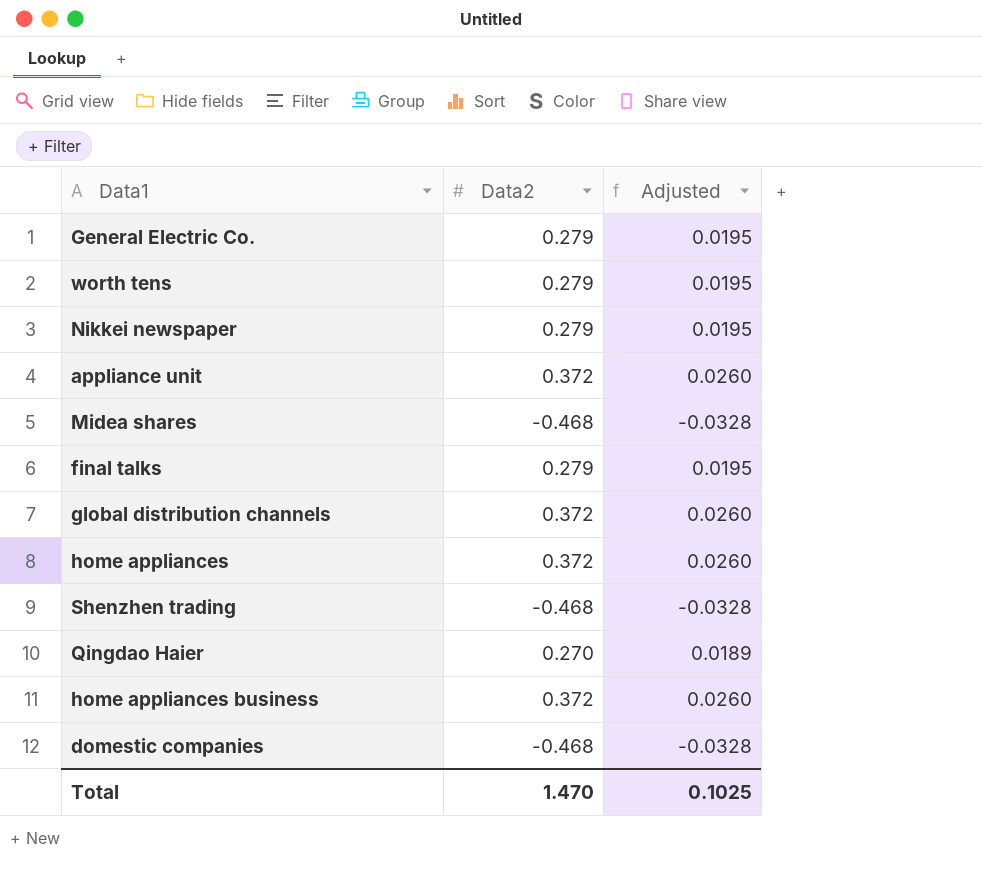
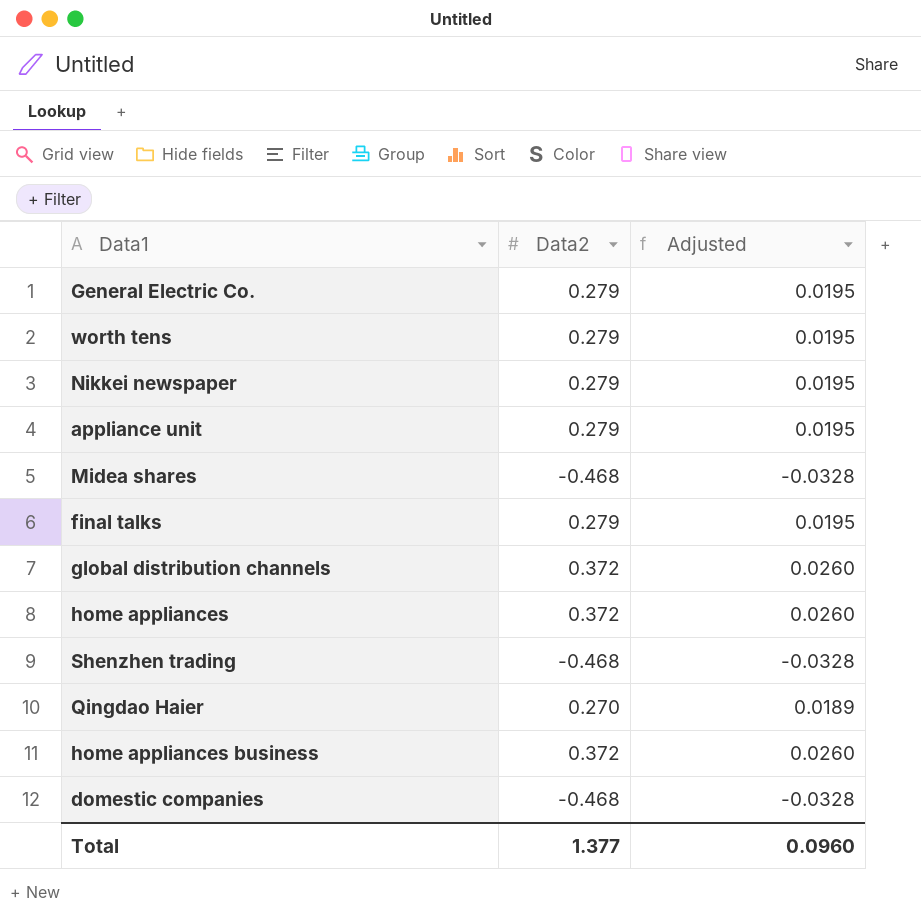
appliance unit | Data2: 0.372 -> 0.279
appliance unit | Adjusted: 0.0260 -> 0.0195
Total | Data2: 1.470 -> 1.377
Total | Adjusted: 0.1025 -> 0.0960

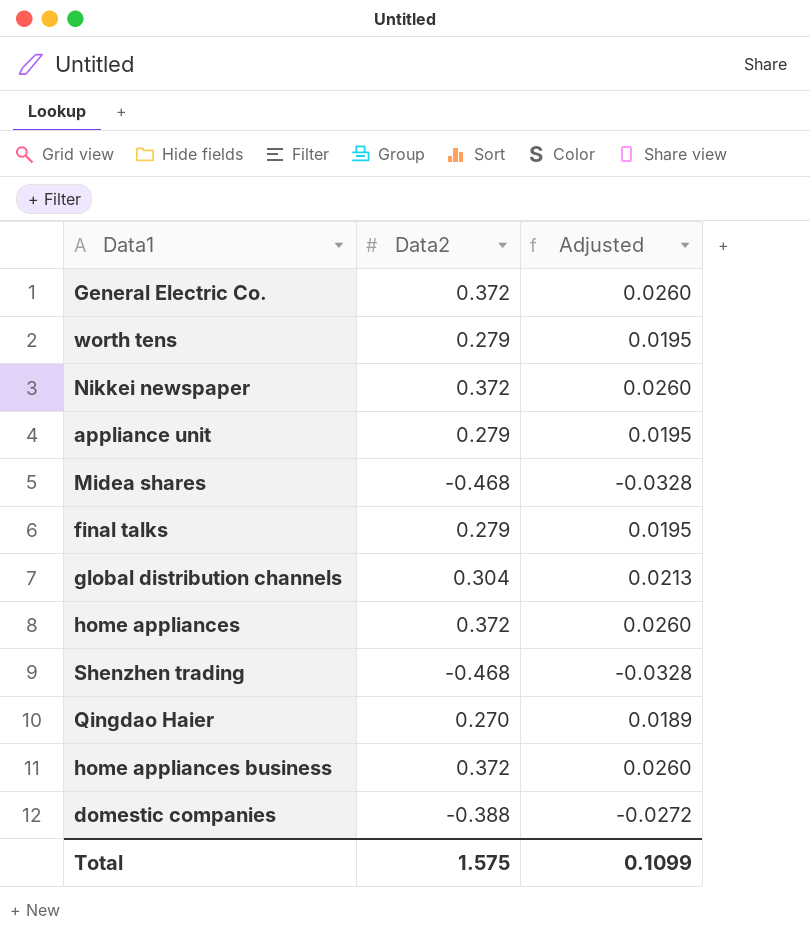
General Electric Co. | Data2: 0.279 -> 0.372
General Electric Co. | Adjusted: 0.0195 -> 0.0260
Nikkei newspaper | Data2: 0.279 -> 0.372
Nikkei newspaper | Adjusted: 0.0195 -> 0.0260
global distribution channels | Data2: 0.372 -> 0.304
global distribution channels | Adjusted: 0.0260 -> 0.0213
domestic companies | Data2: -0.468 -> -0.388
domestic companies | Adjusted: -0.0328 -> -0.0272
Total | Data2: 1.377 -> 1.575
Total | Adjusted: 0.0960 -> 0.1099

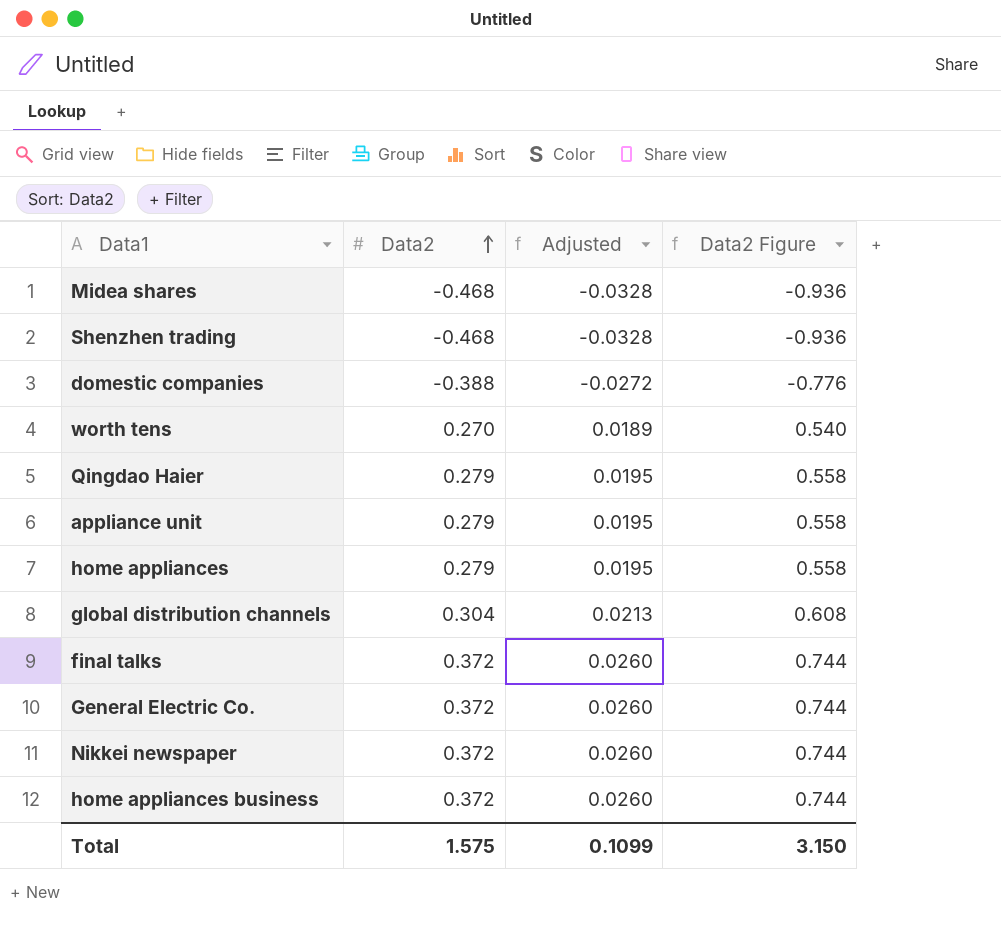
row order: none -> Data2 ascending
column Data2 Figure | formula: none -> [Data2] * 2
worth tens | Data2: 0.279 -> 0.270
worth tens | Adjusted: 0.0195 -> 0.0189
Qingdao Haier | Data2: 0.270 -> 0.279
Qingdao Haier | Adjusted: 0.0189 -> 0.0195
home appliances | Data2: 0.372 -> 0.279
home appliances | Adjusted: 0.0260 -> 0.0195
final talks | Data2: 0.279 -> 0.372
final talks | Adjusted: 0.0195 -> 0.0260

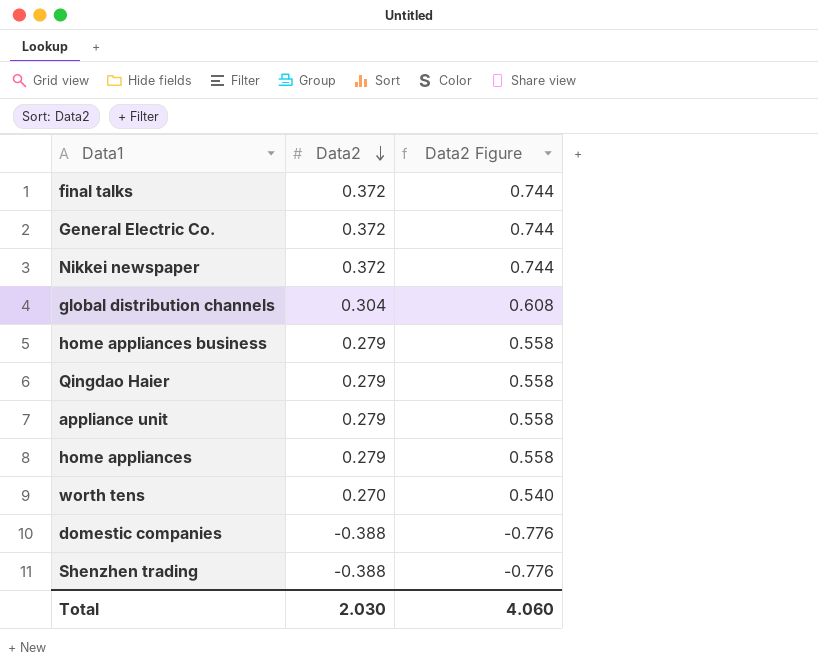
row order: Data2 ascending -> Data2 descending
column Adjusted | formula: [Data2] * 0.07 -> none
row Midea shares: -0.468 | -0.0328 | -0.936 -> none
home appliances business | Data2: 0.372 -> 0.279
home appliances business | Data2 Figure: 0.744 -> 0.558
Shenzhen trading | Data2: -0.468 -> -0.388
Shenzhen trading | Data2 Figure: -0.936 -> -0.776
Total | Data2: 1.575 -> 2.030
Total | Data2 Figure: 3.150 -> 4.060

